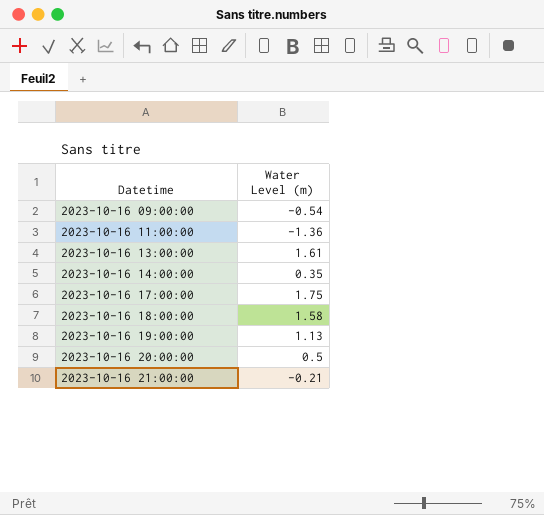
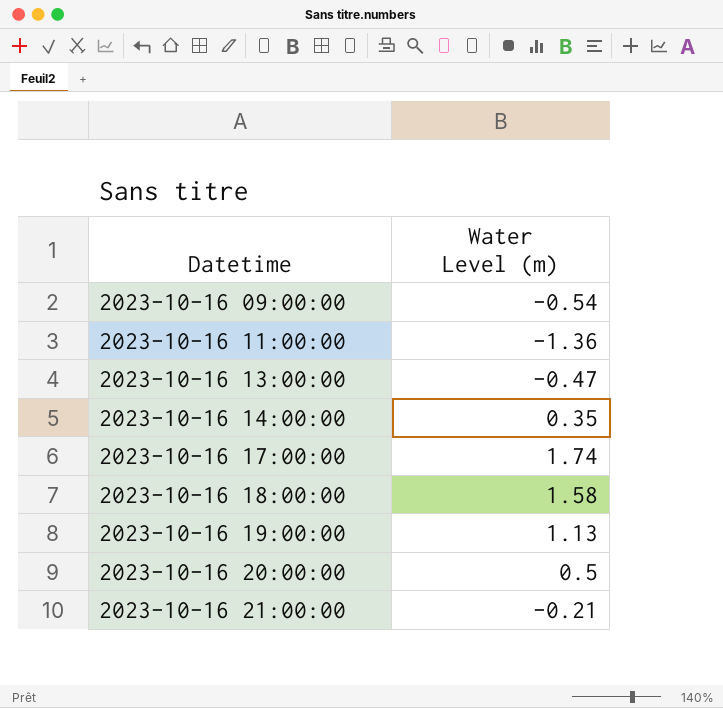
2023-10-16 13:00:00 | Water Level (m): 1.61 -> -0.47
2023-10-16 17:00:00 | Water Level (m): 1.75 -> 1.74

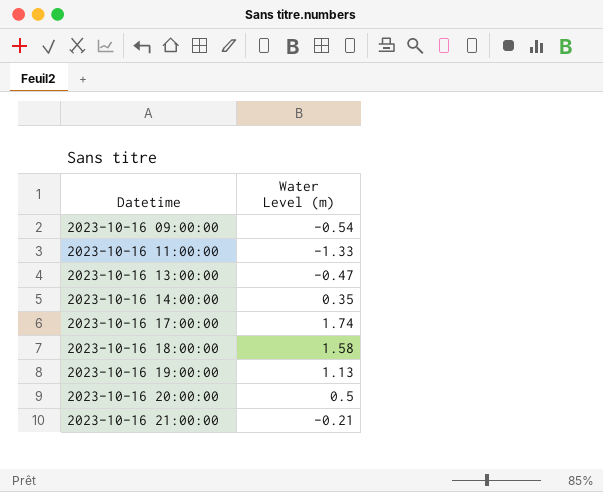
2023-10-16 11:00:00 | Water Level (m): -1.36 -> -1.33

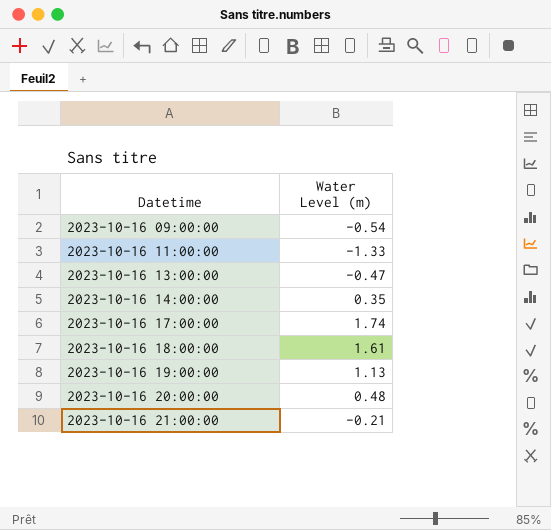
2023-10-16 18:00:00 | Water Level (m): 1.58 -> 1.61
2023-10-16 20:00:00 | Water Level (m): 0.5 -> 0.48

